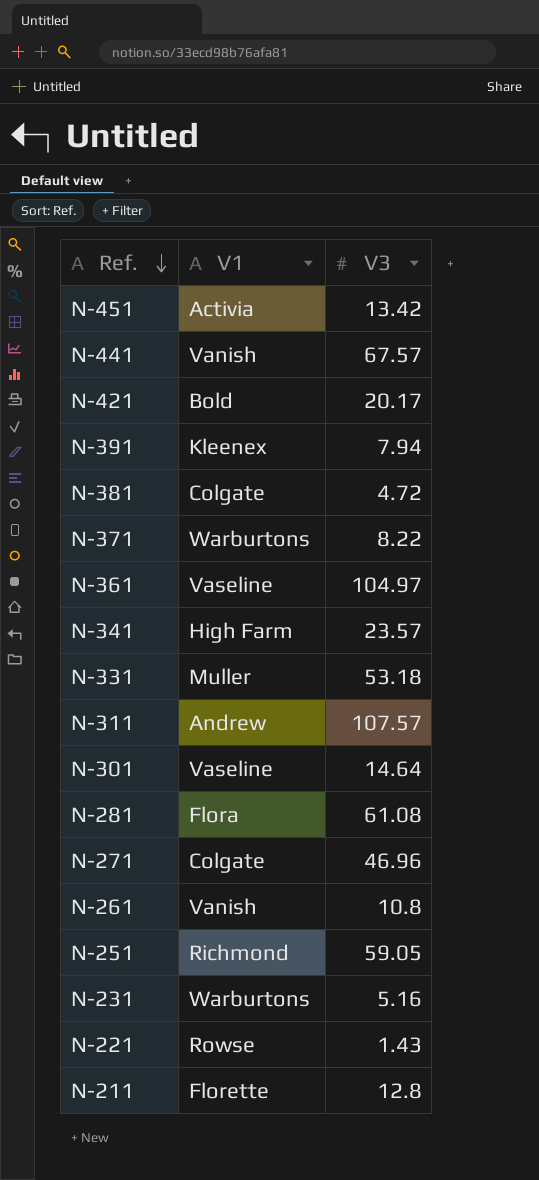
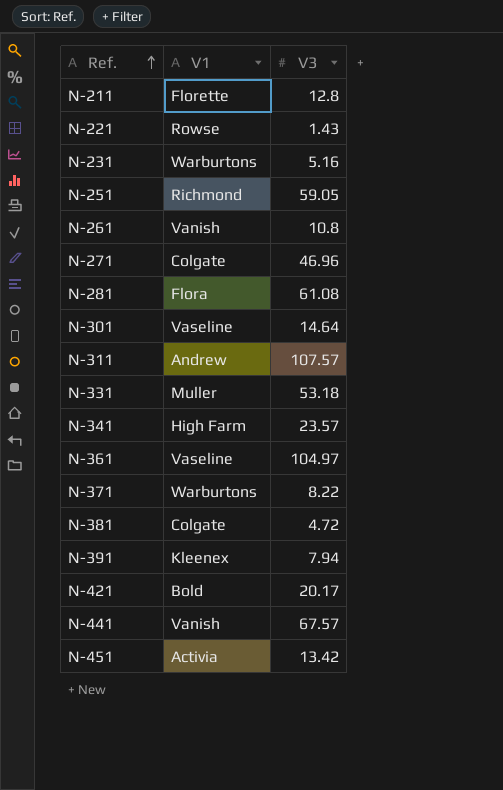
row order: Ref. descending -> Ref. ascending

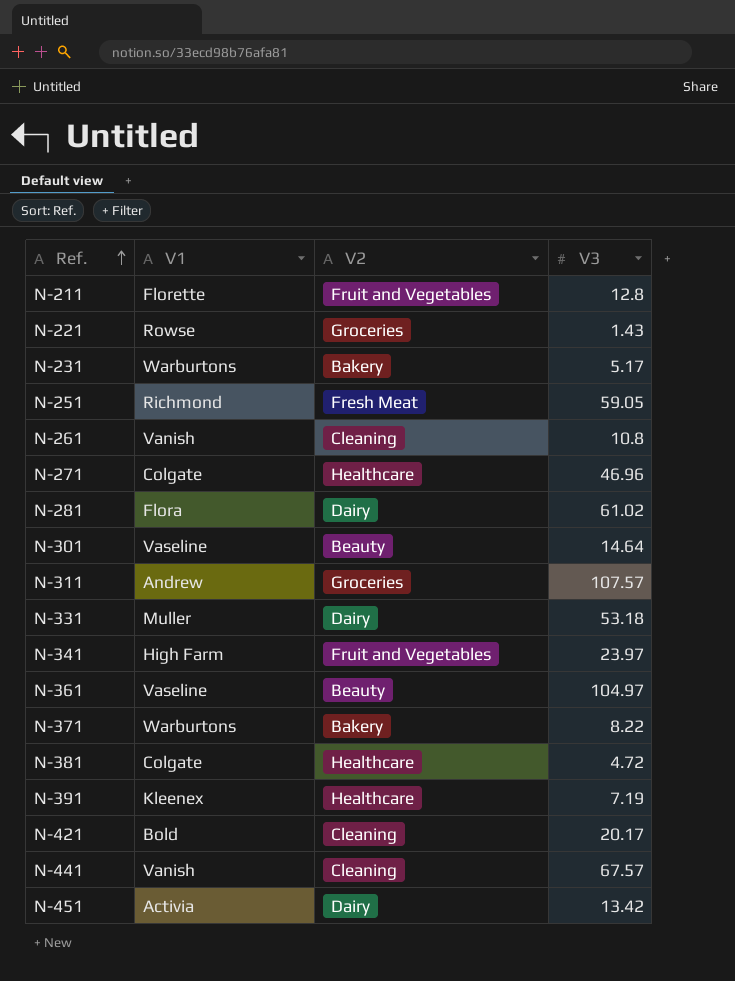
column V2 | position: none -> 3
N-231 | V3: 5.16 -> 5.17
N-281 | V3: 61.08 -> 61.02
N-341 | V3: 23.57 -> 23.97
N-391 | V3: 7.94 -> 7.19

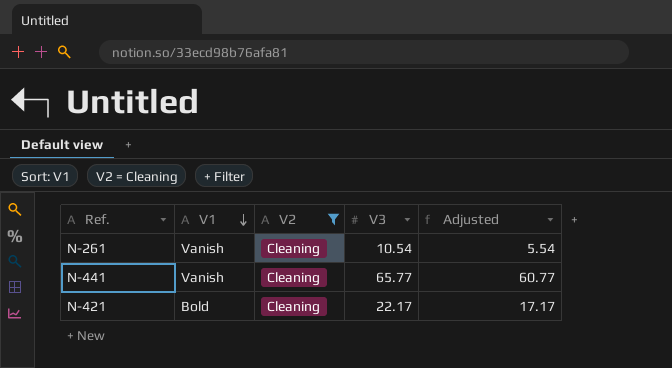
filter: none -> V2 = Cleaning
row order: Ref. ascending -> V1 descending
column Adjusted | formula: none -> [V3] - 5
N-261 | V3: 10.8 -> 10.54
N-441 | V3: 67.57 -> 65.77
N-421 | V3: 20.17 -> 22.17

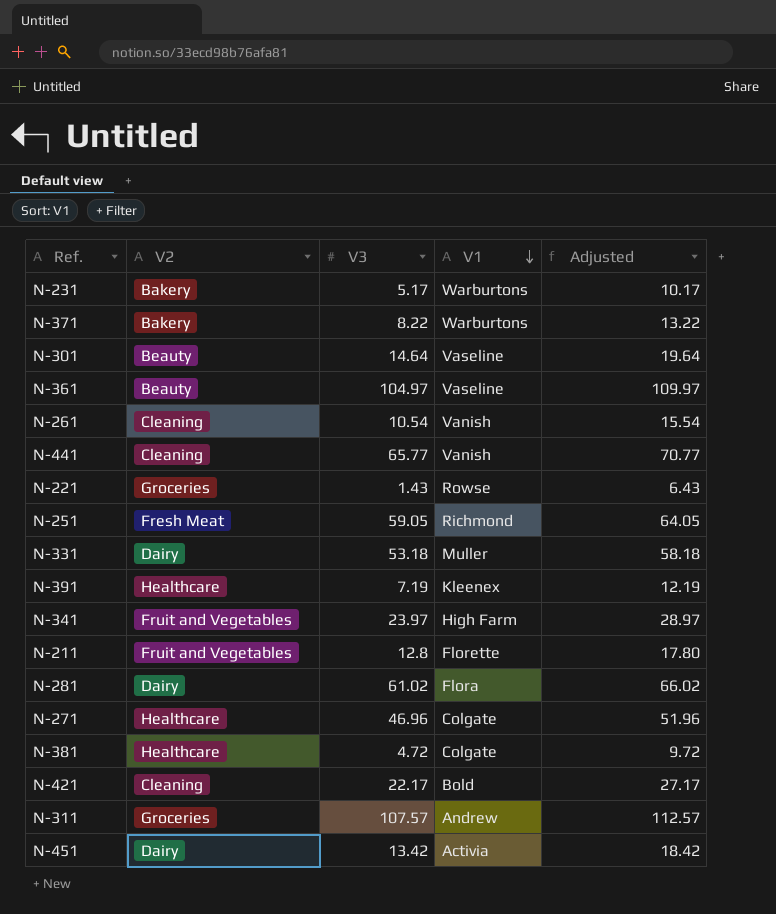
filter: V2 = Cleaning -> none
column V1 | position: 2 -> 4
column Adjusted | formula: [V3] - 5 -> [V3] + 5

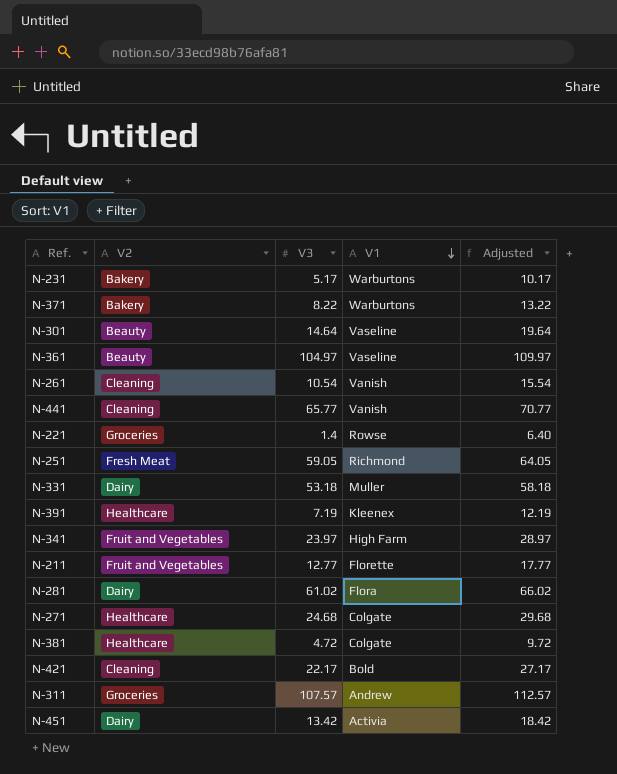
N-221 | V3: 1.43 -> 1.4
N-221 | Adjusted: 6.43 -> 6.40
N-211 | V3: 12.8 -> 12.77
N-211 | Adjusted: 17.80 -> 17.77
N-271 | V3: 46.96 -> 24.68
N-271 | Adjusted: 51.96 -> 29.68

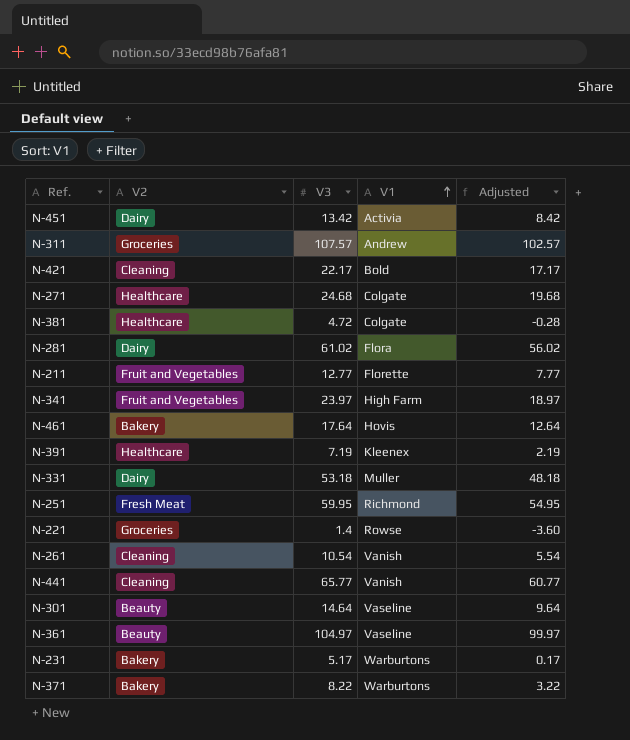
row order: V1 descending -> V1 ascending
column Adjusted | formula: [V3] + 5 -> [V3] - 5
row N-461: none -> Bakery | 17.64 | Hovis | 12.64
N-251 | V3: 59.05 -> 59.95

